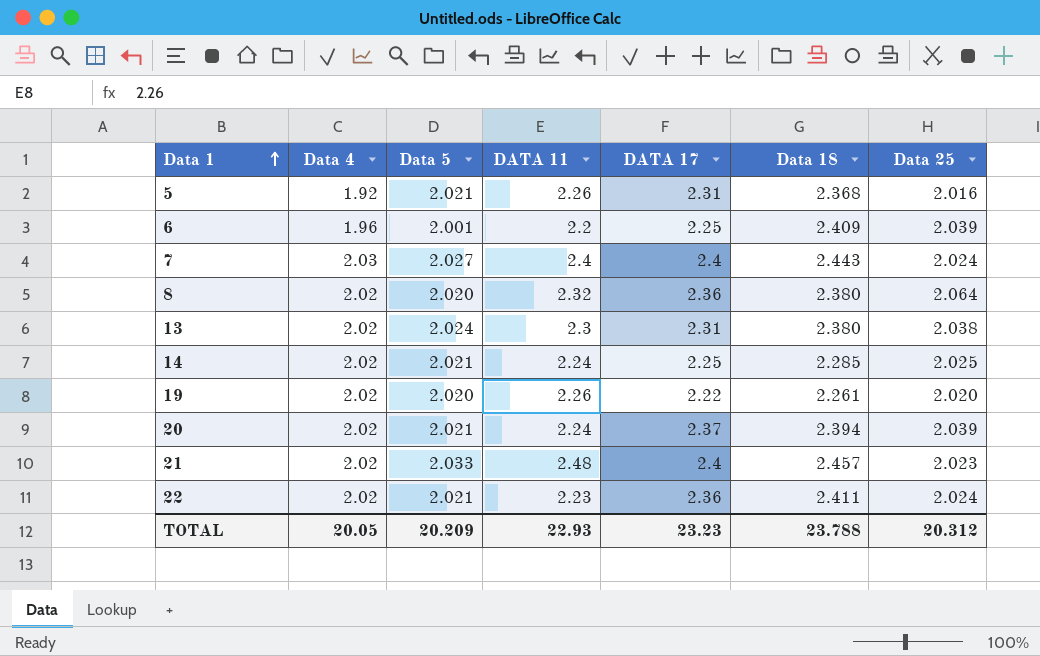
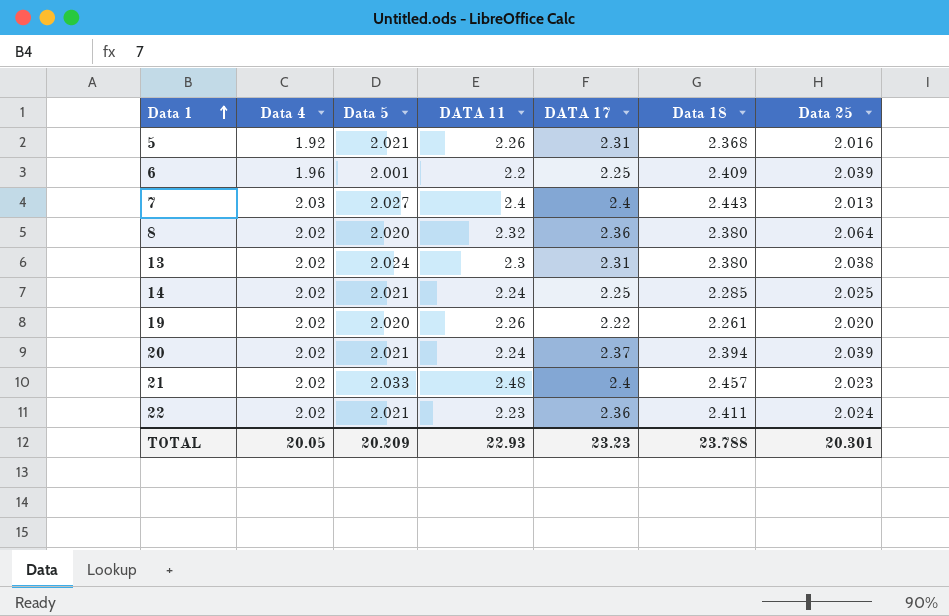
7 | Data 25: 2.024 -> 2.013
TOTAL | Data 25: 20.312 -> 20.301

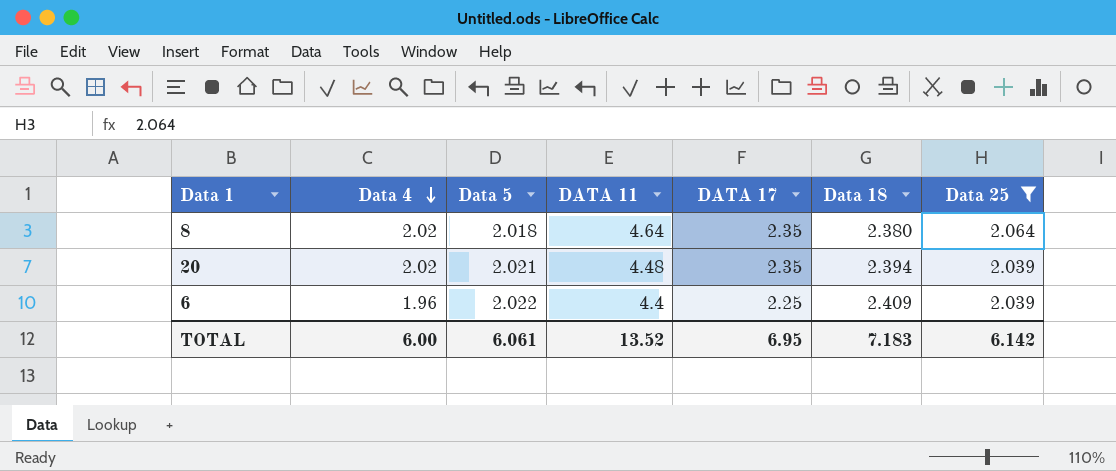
filter: none -> Data 25 >= 2.039
row order: Data 1 ascending -> Data 4 descending
8 | Data 5: 2.020 -> 2.018
8 | DATA 11: 2.32 -> 4.64
8 | DATA 17: 2.36 -> 2.35
20 | DATA 11: 2.24 -> 4.48
20 | DATA 17: 2.37 -> 2.35
6 | Data 5: 2.001 -> 2.022
6 | DATA 11: 2.2 -> 4.4
TOTAL | Data 4: 20.05 -> 6.00
TOTAL | Data 5: 20.209 -> 6.061
TOTAL | DATA 11: 22.93 -> 13.52
TOTAL | DATA 17: 23.23 -> 6.95
TOTAL | Data 18: 23.788 -> 7.183
TOTAL | Data 25: 20.301 -> 6.142

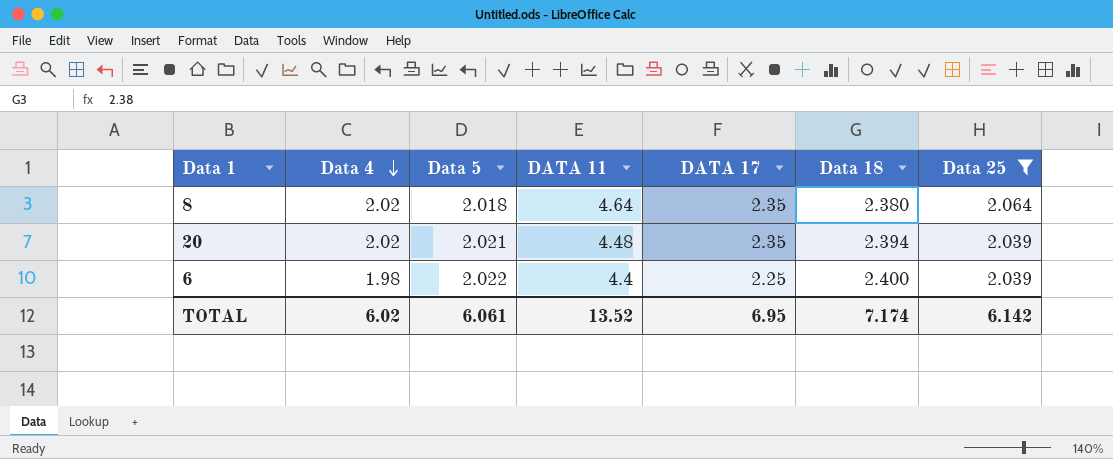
6 | Data 4: 1.96 -> 1.98
6 | Data 18: 2.409 -> 2.400
TOTAL | Data 4: 6.00 -> 6.02
TOTAL | Data 18: 7.183 -> 7.174

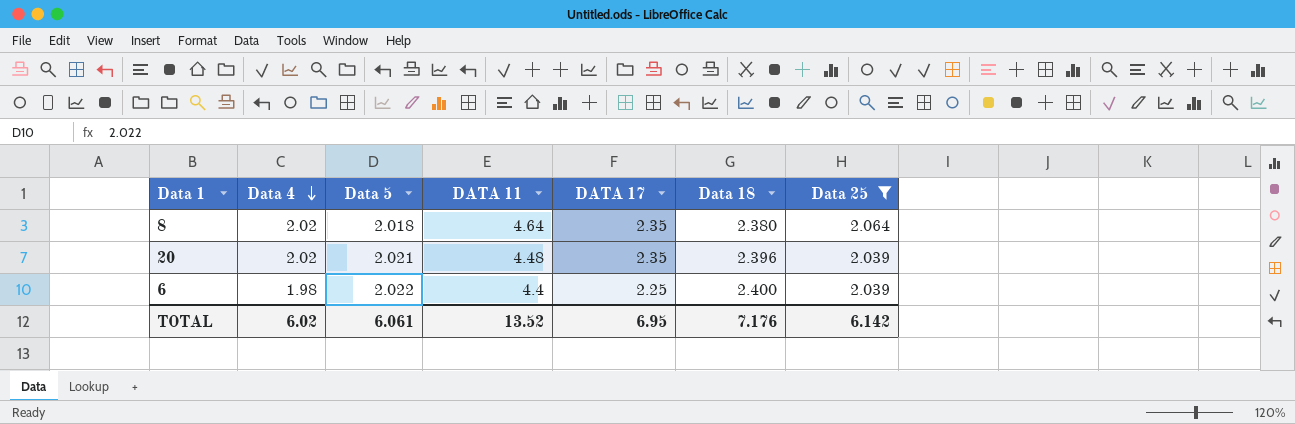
20 | Data 18: 2.394 -> 2.396
TOTAL | Data 18: 7.174 -> 7.176

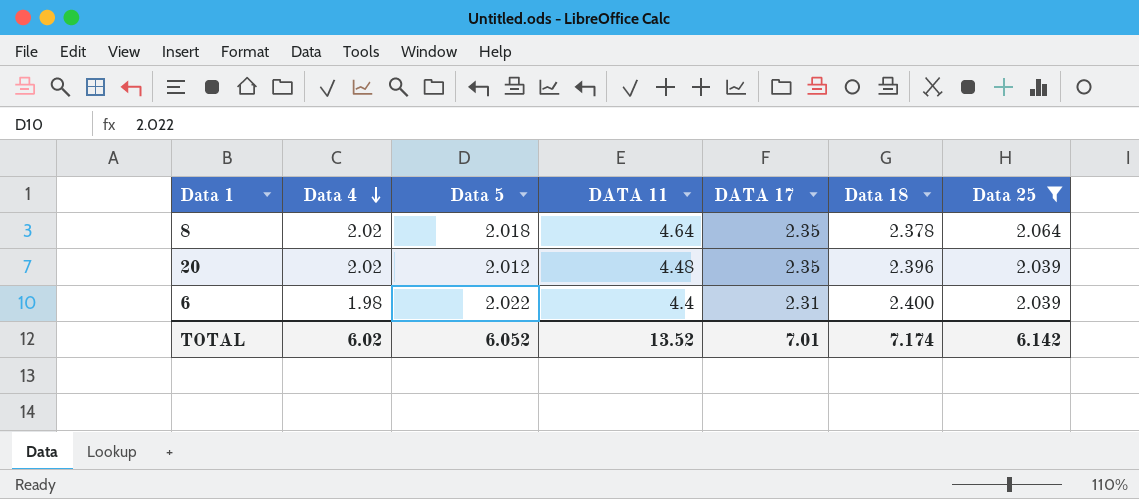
8 | Data 18: 2.380 -> 2.378
20 | Data 5: 2.021 -> 2.012
6 | DATA 17: 2.25 -> 2.31
TOTAL | Data 5: 6.061 -> 6.052
TOTAL | DATA 17: 6.95 -> 7.01
TOTAL | Data 18: 7.176 -> 7.174

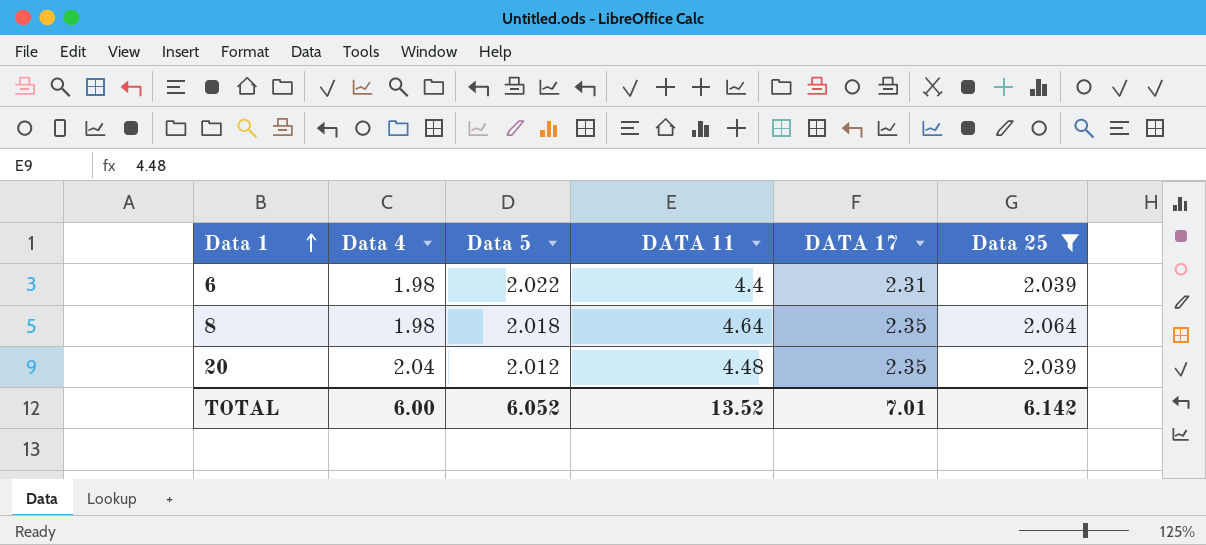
row order: Data 4 descending -> Data 1 ascending
column Data 18 | position: 6 -> none
8 | Data 4: 2.02 -> 1.98
20 | Data 4: 2.02 -> 2.04
TOTAL | Data 4: 6.02 -> 6.00

